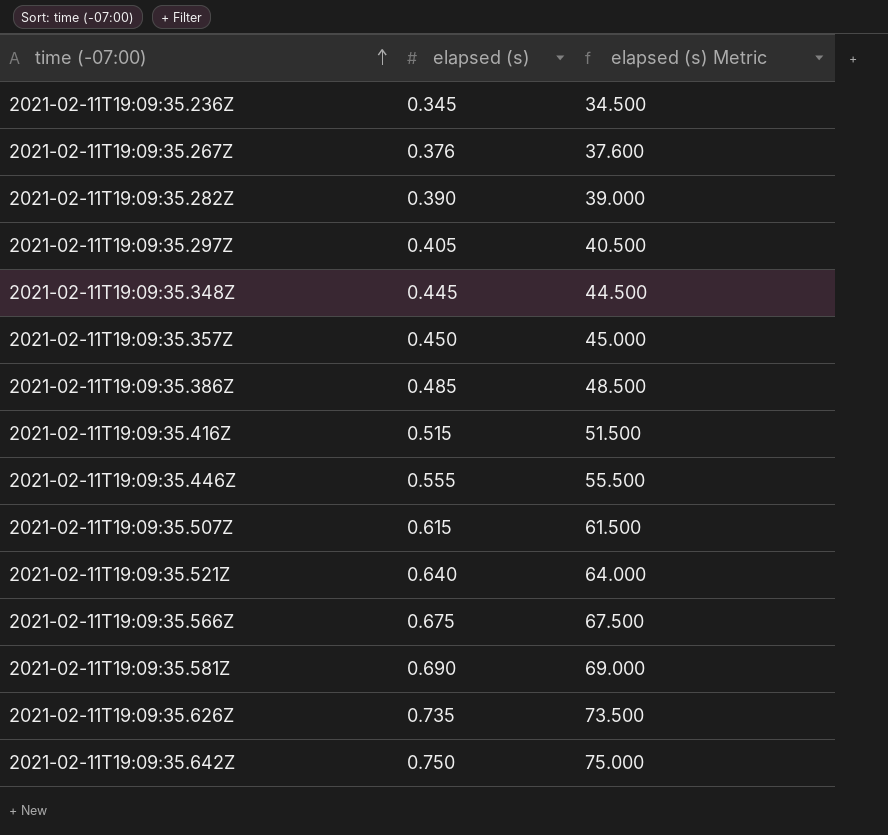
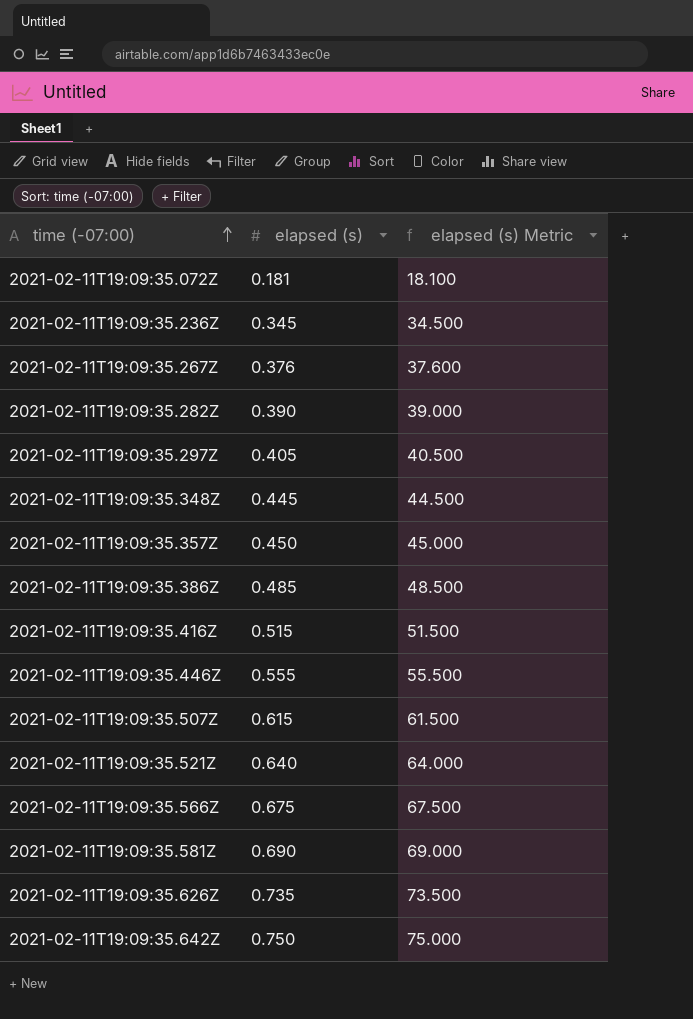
row 2021-02-11T19:09:35.072Z: none -> 0.181 | 18.100

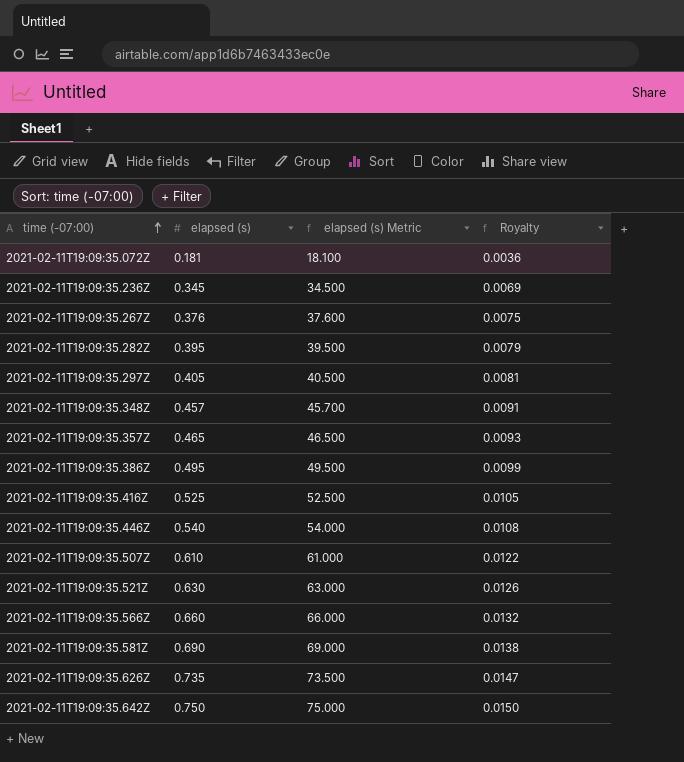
column Royalty | formula: none -> [elapsed (s)] * 0.02
2021-02-11T19:09:35.282Z | elapsed (s): 0.390 -> 0.395
2021-02-11T19:09:35.282Z | elapsed (s) Metric: 39.000 -> 39.500
2021-02-11T19:09:35.348Z | elapsed (s): 0.445 -> 0.457
2021-02-11T19:09:35.348Z | elapsed (s) Metric: 44.500 -> 45.700
2021-02-11T19:09:35.357Z | elapsed (s): 0.450 -> 0.465
2021-02-11T19:09:35.357Z | elapsed (s) Metric: 45.000 -> 46.500
2021-02-11T19:09:35.386Z | elapsed (s): 0.485 -> 0.495
2021-02-11T19:09:35.386Z | elapsed (s) Metric: 48.500 -> 49.500
2021-02-11T19:09:35.416Z | elapsed (s): 0.515 -> 0.525
2021-02-11T19:09:35.416Z | elapsed (s) Metric: 51.500 -> 52.500
2021-02-11T19:09:35.446Z | elapsed (s): 0.555 -> 0.540
2021-02-11T19:09:35.446Z | elapsed (s) Metric: 55.500 -> 54.000
2021-02-11T19:09:35.507Z | elapsed (s): 0.615 -> 0.610
2021-02-11T19:09:35.507Z | elapsed (s) Metric: 61.500 -> 61.000
2021-02-11T19:09:35.521Z | elapsed (s): 0.640 -> 0.630
2021-02-11T19:09:35.521Z | elapsed (s) Metric: 64.000 -> 63.000
2021-02-11T19:09:35.566Z | elapsed (s): 0.675 -> 0.660
2021-02-11T19:09:35.566Z | elapsed (s) Metric: 67.500 -> 66.000

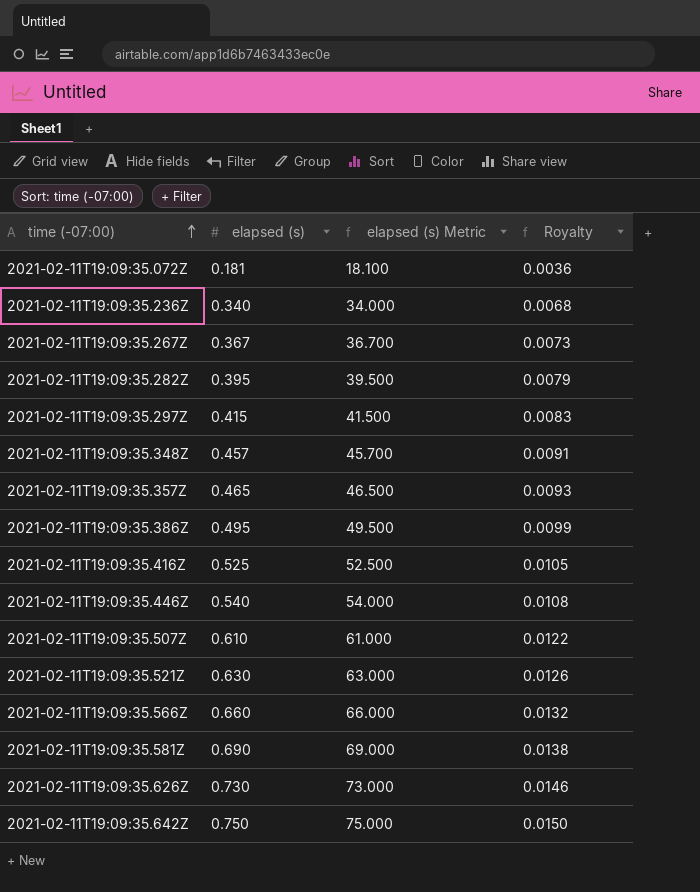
2021-02-11T19:09:35.236Z | elapsed (s): 0.345 -> 0.340
2021-02-11T19:09:35.236Z | elapsed (s) Metric: 34.500 -> 34.000
2021-02-11T19:09:35.236Z | Royalty: 0.0069 -> 0.0068
2021-02-11T19:09:35.267Z | elapsed (s): 0.376 -> 0.367
2021-02-11T19:09:35.267Z | elapsed (s) Metric: 37.600 -> 36.700
2021-02-11T19:09:35.267Z | Royalty: 0.0075 -> 0.0073
2021-02-11T19:09:35.297Z | elapsed (s): 0.405 -> 0.415
2021-02-11T19:09:35.297Z | elapsed (s) Metric: 40.500 -> 41.500
2021-02-11T19:09:35.297Z | Royalty: 0.0081 -> 0.0083
2021-02-11T19:09:35.626Z | elapsed (s): 0.735 -> 0.730
2021-02-11T19:09:35.626Z | elapsed (s) Metric: 73.500 -> 73.000
2021-02-11T19:09:35.626Z | Royalty: 0.0147 -> 0.0146

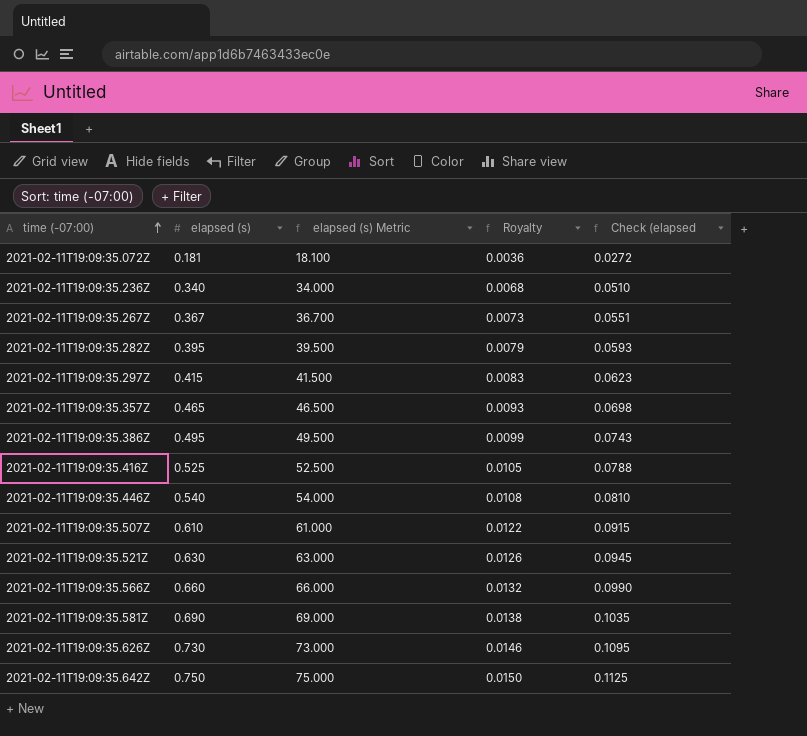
column Check (elapsed | formula: none -> [elapsed (s)] * 0.15
row 2021-02-11T19:09:35.348Z: 0.457 | 45.700 | 0.0091 -> none

